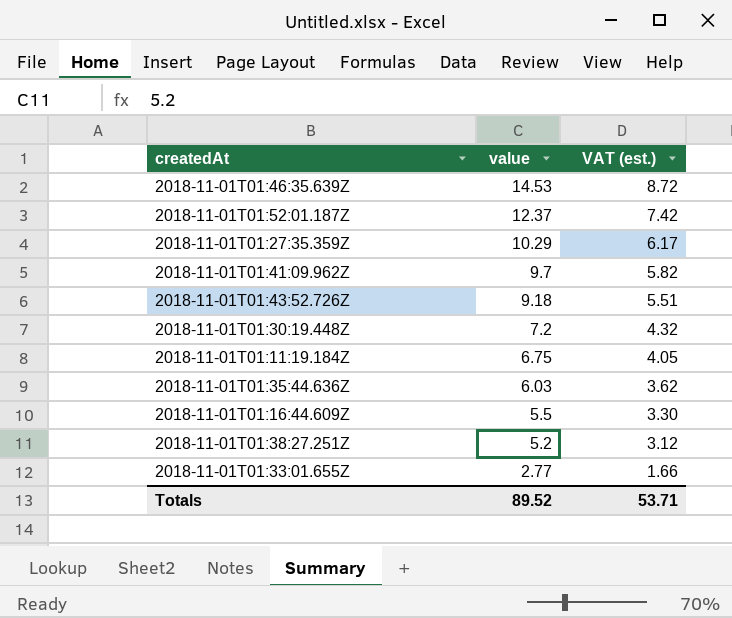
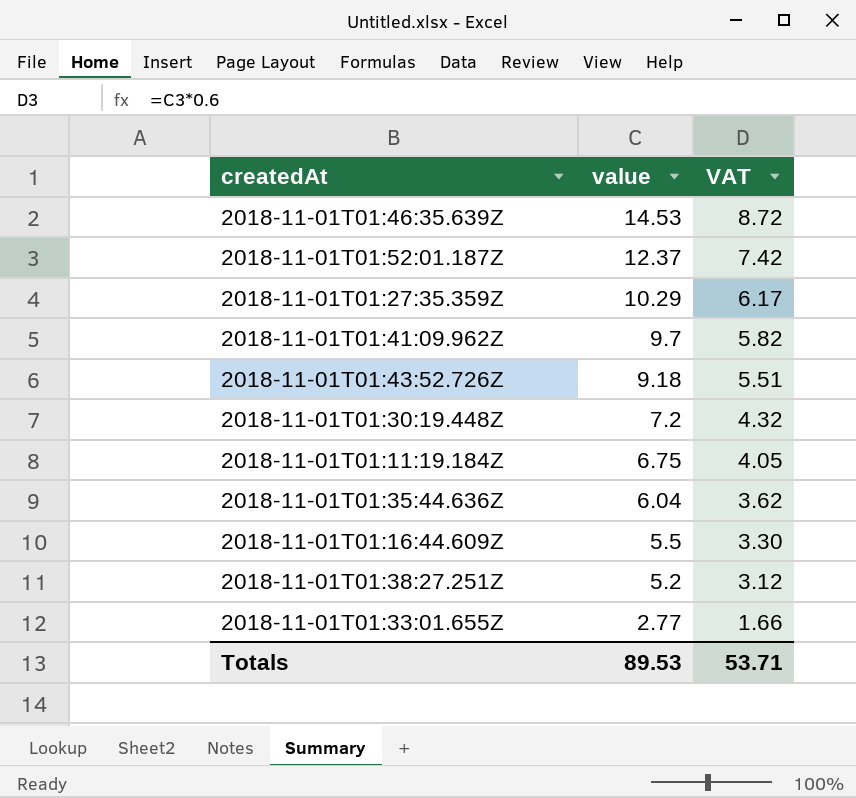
column name: VAT (est.) -> VAT
2018-11-01T01:35:44.636Z | value: 6.03 -> 6.04
Totals | value: 89.52 -> 89.53

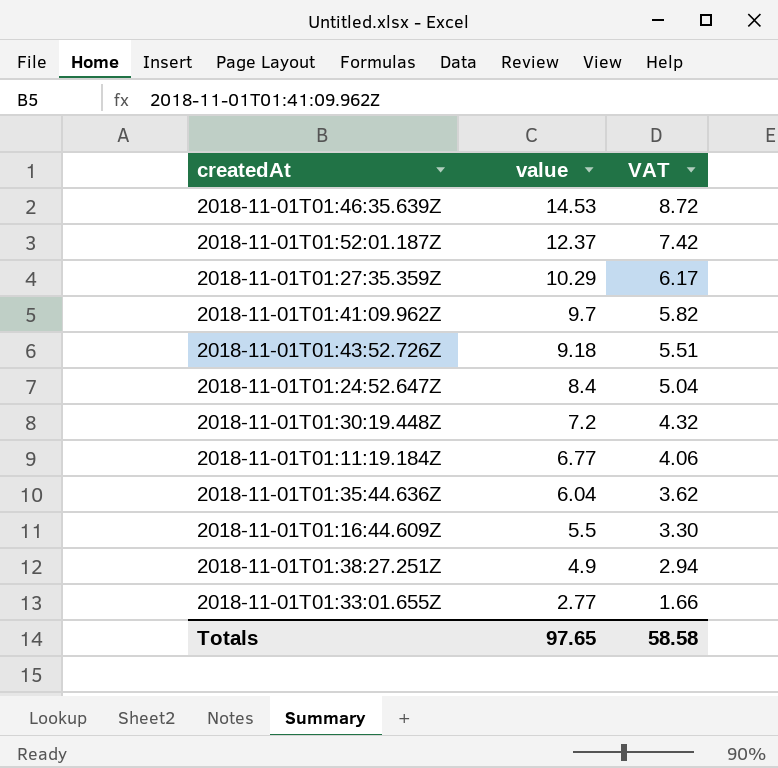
row 2018-11-01T01:24:52.647Z: none -> 8.4 | 5.04
2018-11-01T01:11:19.184Z | value: 6.75 -> 6.77
2018-11-01T01:11:19.184Z | VAT: 4.05 -> 4.06
2018-11-01T01:38:27.251Z | value: 5.2 -> 4.9
2018-11-01T01:38:27.251Z | VAT: 3.12 -> 2.94
Totals | value: 89.53 -> 97.65
Totals | VAT: 53.71 -> 58.58

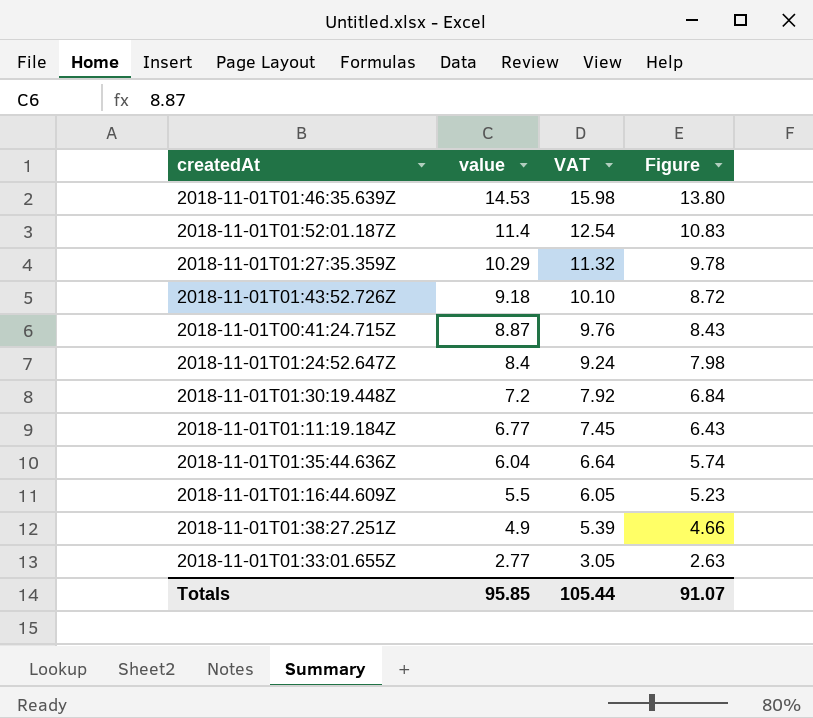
column VAT | formula: [value] * 0.6 -> [value] * 1.1
column Figure | formula: none -> [value] * 0.95
row 2018-11-01T01:41:09.962Z: 9.7 | 5.82 -> none
2018-11-01T01:52:01.187Z | value: 12.37 -> 11.4
row 2018-11-01T00:41:24.715Z: none -> 8.87 | 9.76 | 8.43
Totals | value: 97.65 -> 95.85
Totals | VAT: 58.58 -> 105.44

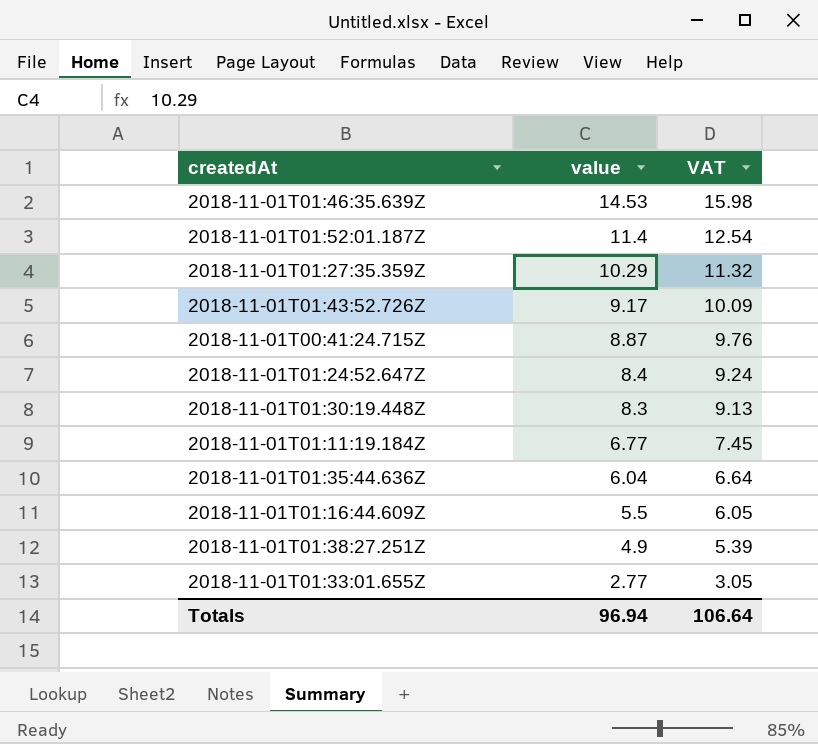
column Figure | formula: [value] * 0.95 -> none
2018-11-01T01:43:52.726Z | value: 9.18 -> 9.17
2018-11-01T01:43:52.726Z | VAT: 10.10 -> 10.09
2018-11-01T01:30:19.448Z | value: 7.2 -> 8.3
2018-11-01T01:30:19.448Z | VAT: 7.92 -> 9.13
Totals | value: 95.85 -> 96.94
Totals | VAT: 105.44 -> 106.64

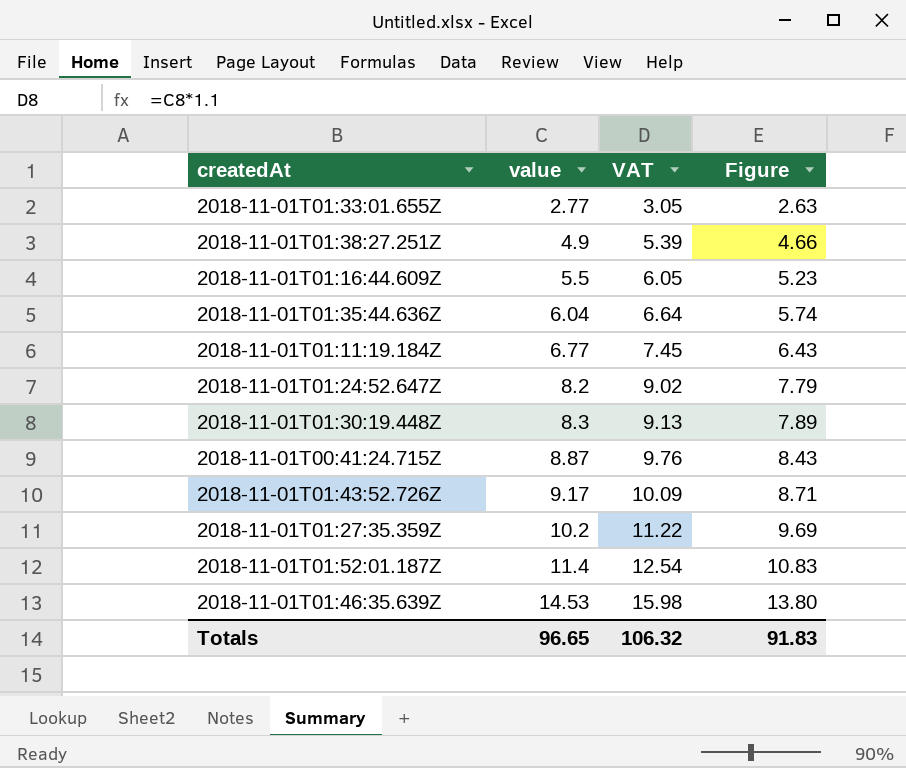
row order: value descending -> value ascending
column Figure | formula: none -> [value] * 0.95
2018-11-01T01:24:52.647Z | value: 8.4 -> 8.2
2018-11-01T01:24:52.647Z | VAT: 9.24 -> 9.02
2018-11-01T01:27:35.359Z | value: 10.29 -> 10.2
2018-11-01T01:27:35.359Z | VAT: 11.32 -> 11.22
Totals | value: 96.94 -> 96.65
Totals | VAT: 106.64 -> 106.32

